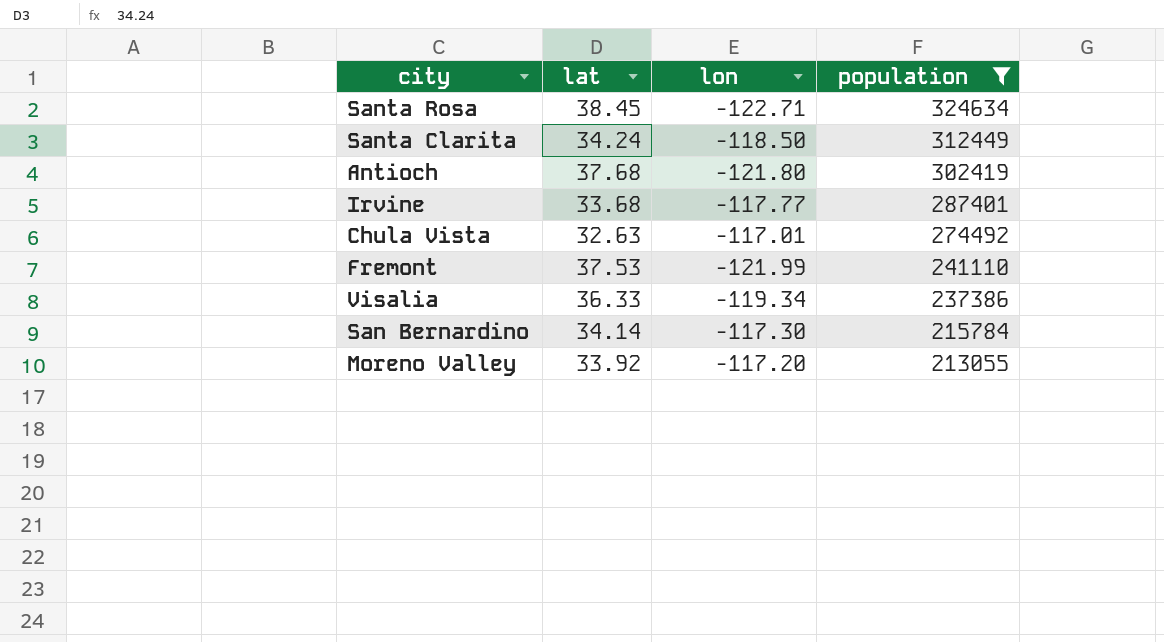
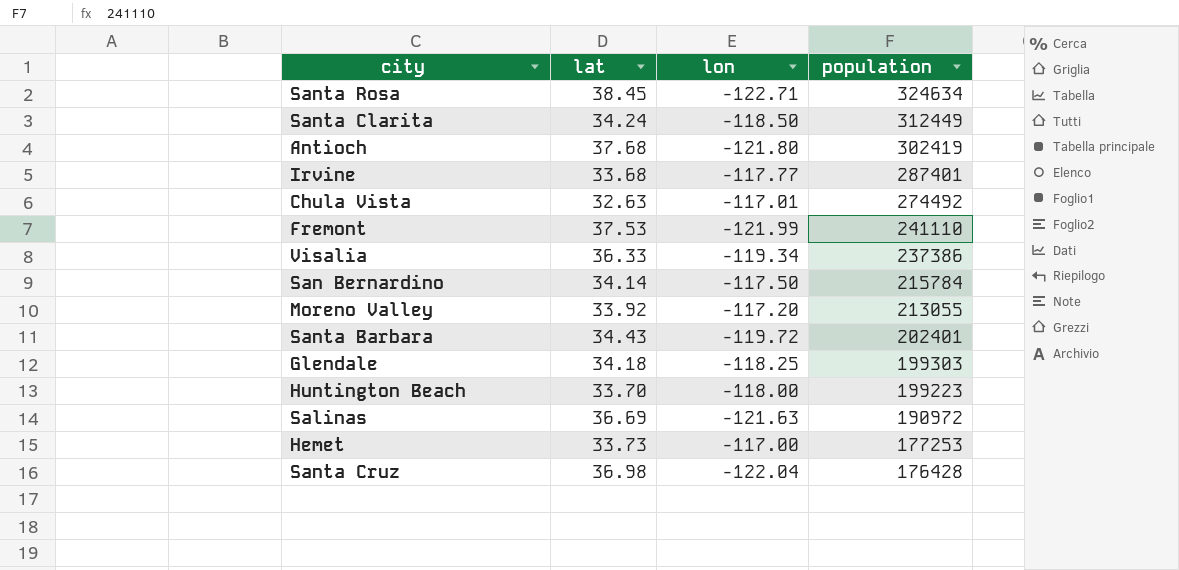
filter: population >= 213055 -> none
San Bernardino | lon: -117.30 -> -117.50

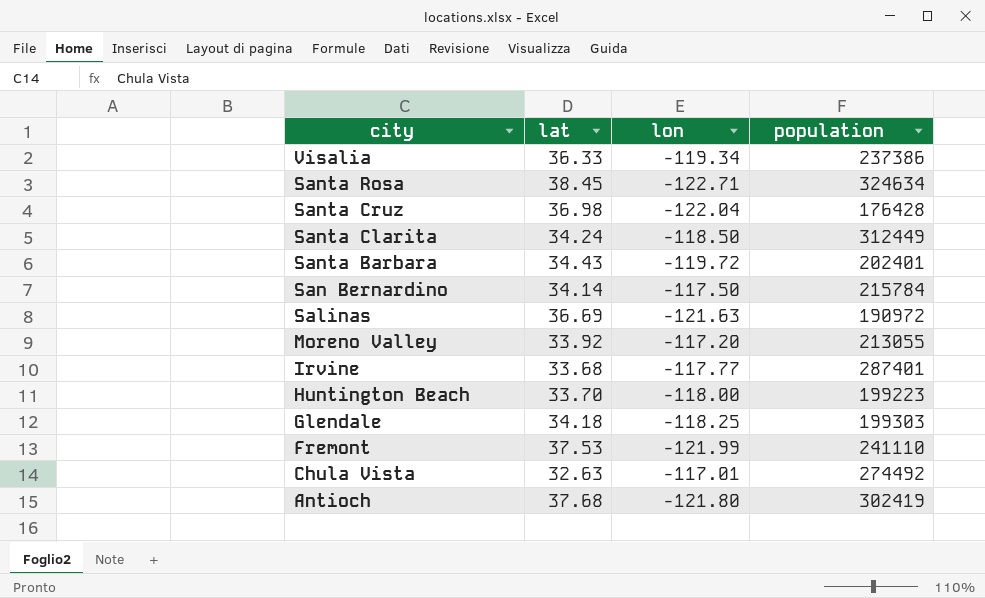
row order: population descending -> city descending
row Hemet: 33.73 | -117.00 | 177253 -> none

